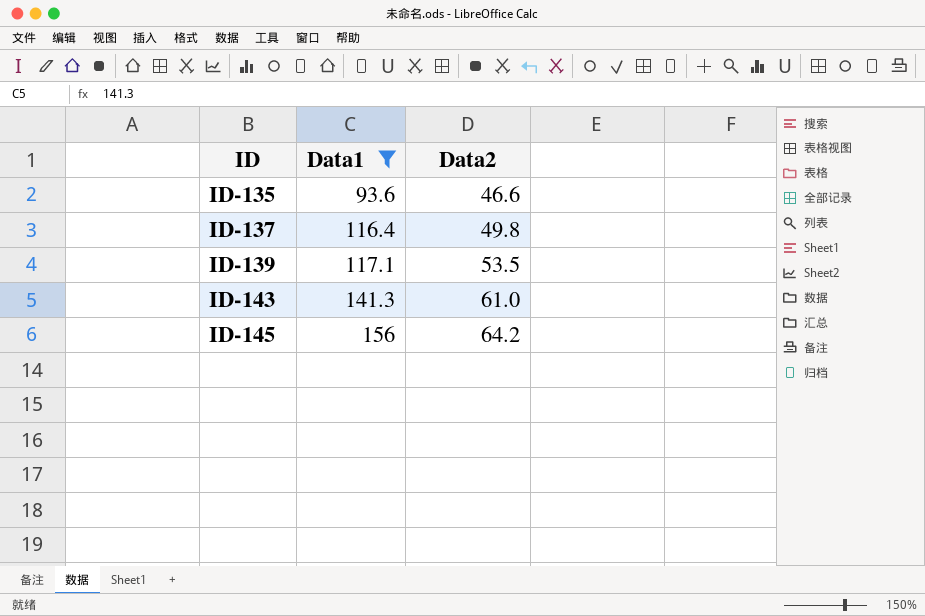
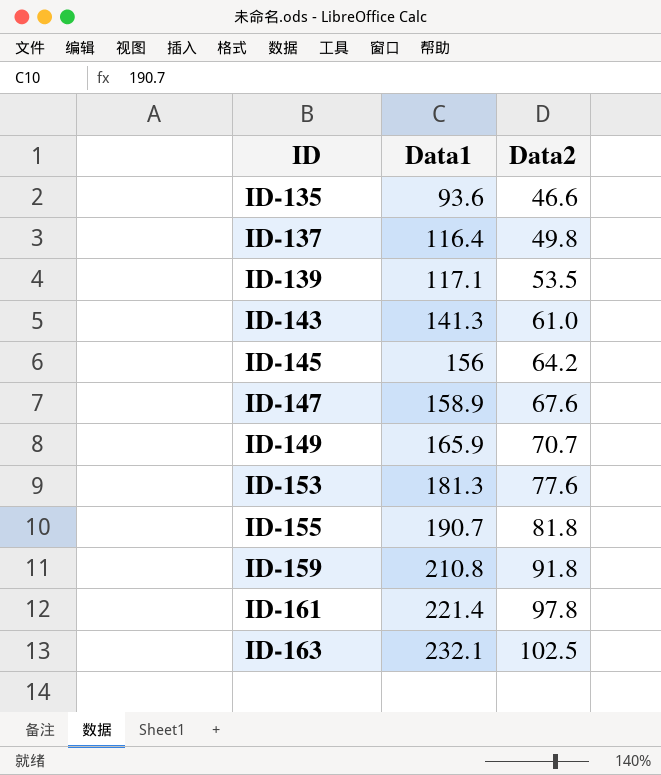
filter: Data1 <= 156 -> none

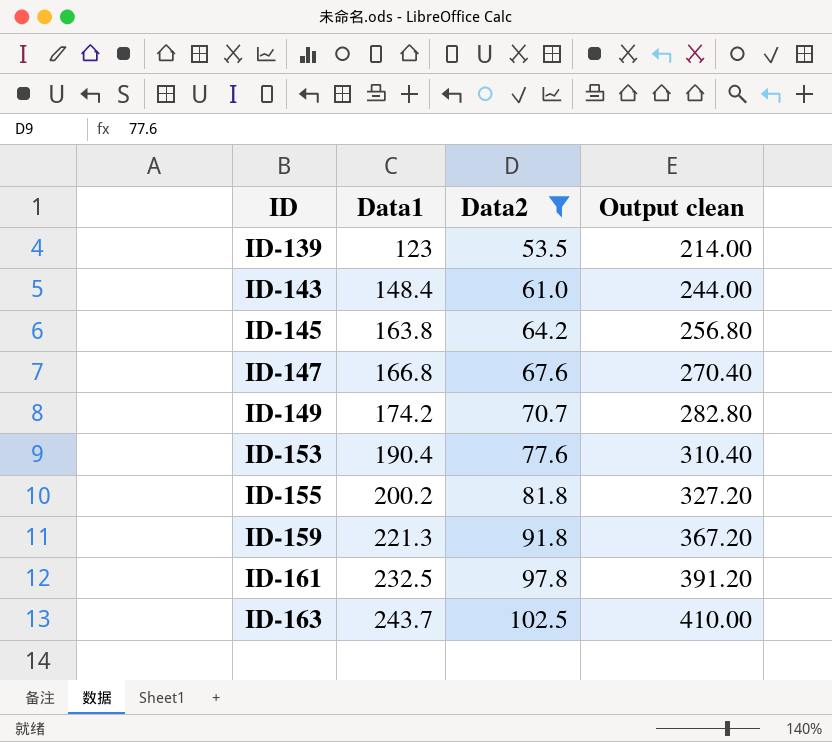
filter: none -> Data2 >= 53.5
column Output clean | formula: none -> [Data2] * 4
ID-139 | Data1: 117.1 -> 123
ID-143 | Data1: 141.3 -> 148.4
ID-145 | Data1: 156 -> 163.8
ID-147 | Data1: 158.9 -> 166.8
ID-149 | Data1: 165.9 -> 174.2
ID-153 | Data1: 181.3 -> 190.4
ID-155 | Data1: 190.7 -> 200.2
ID-159 | Data1: 210.8 -> 221.3
ID-161 | Data1: 221.4 -> 232.5
ID-163 | Data1: 232.1 -> 243.7

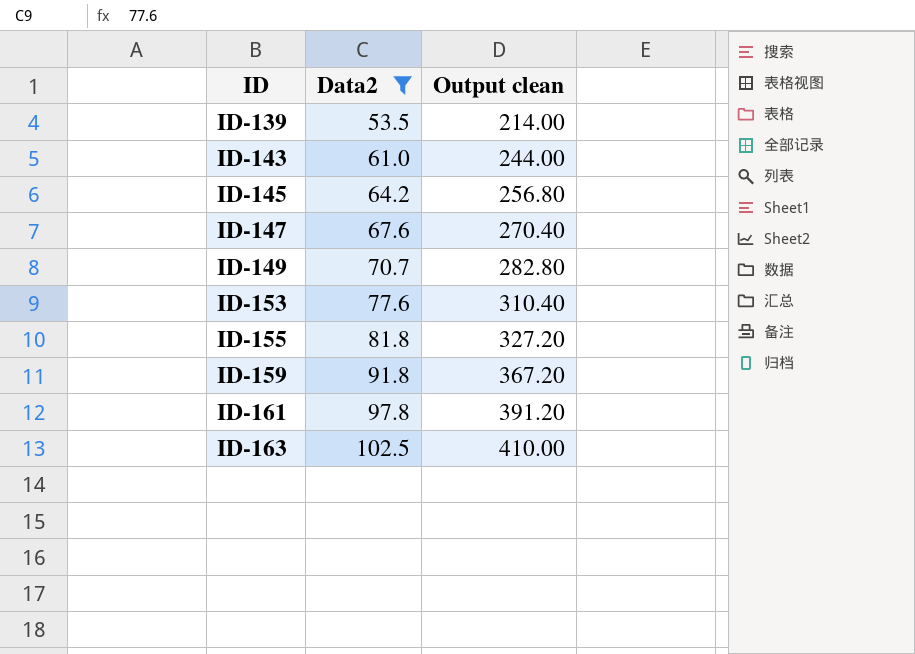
column Data1 | position: 2 -> none

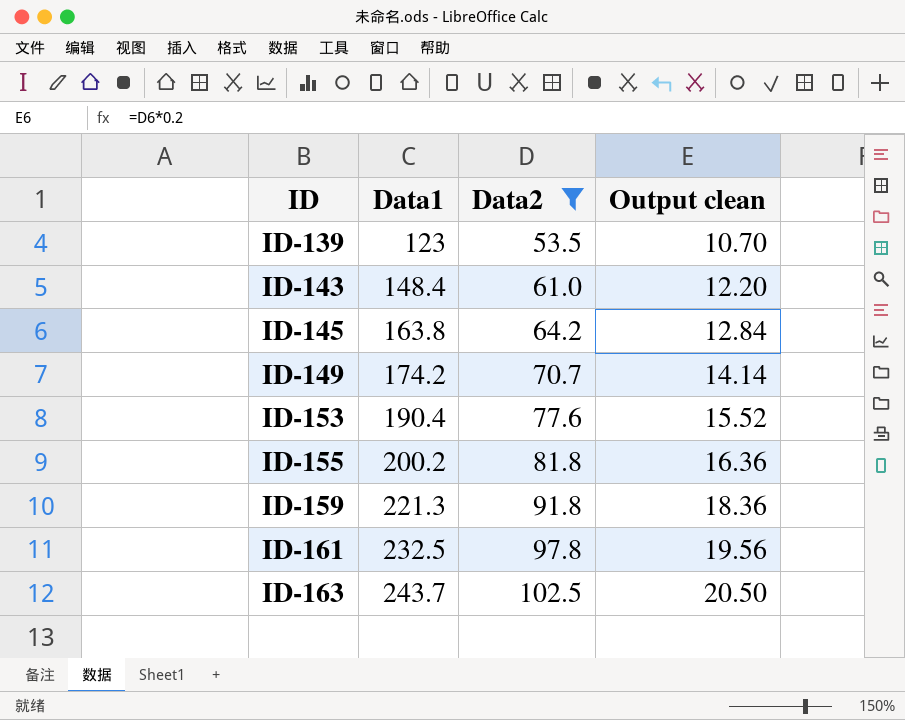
column Data1 | position: none -> 2
column Output clean | formula: [Data2] * 4 -> [Data2] * 0.2
row ID-147: 67.6 | 270.40 -> none

